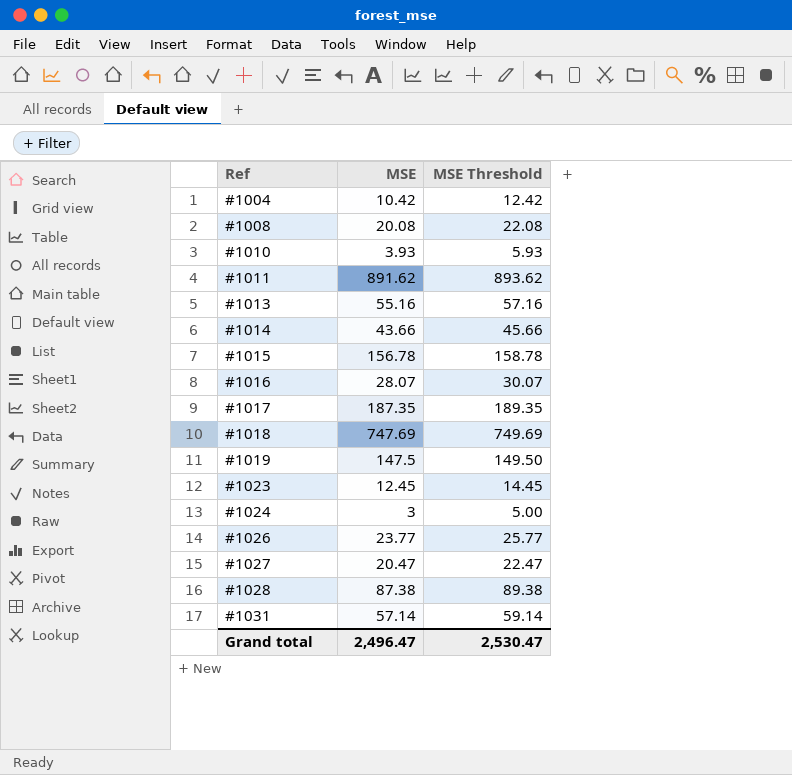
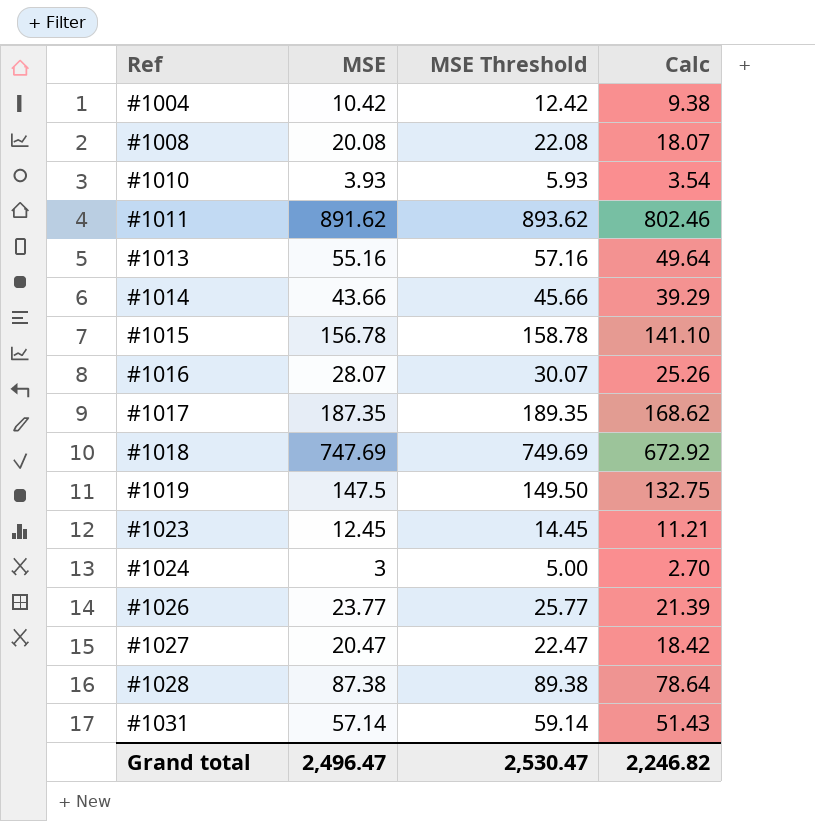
column Calc | formula: none -> [MSE] * 0.9

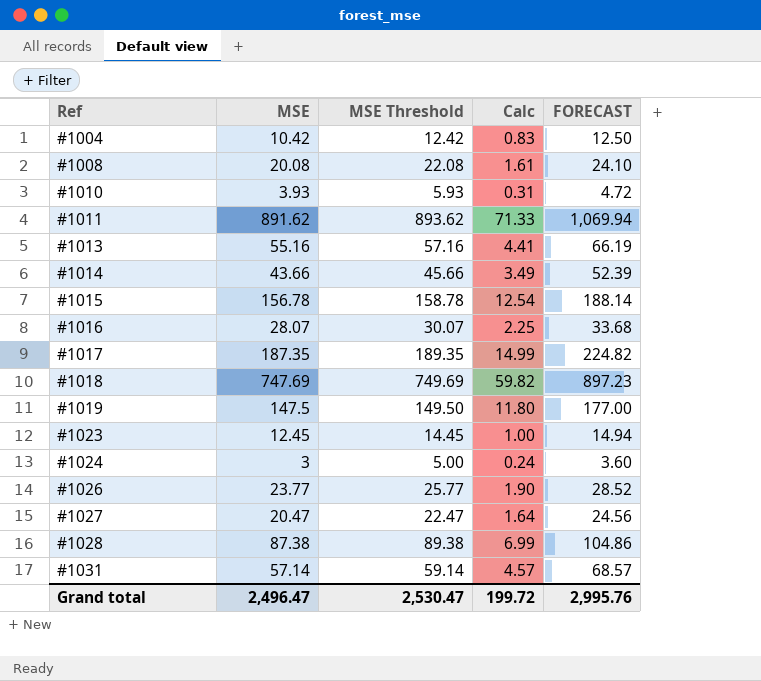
column Calc | formula: [MSE] * 0.9 -> [MSE] * 0.08
column FORECAST | formula: none -> [MSE] * 1.2
Grand total | Calc: 2,246.82 -> 199.72

